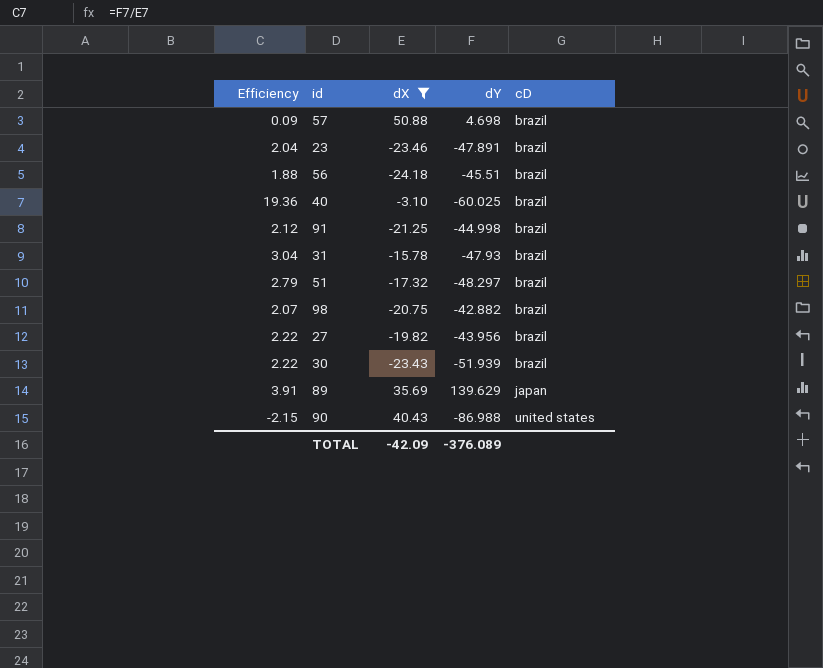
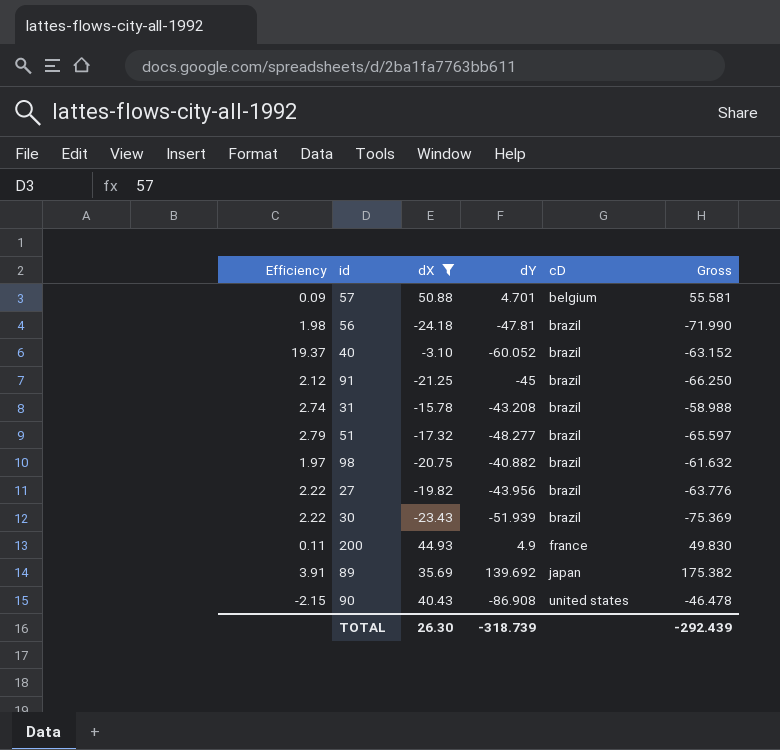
column Gross | formula: none -> [dX] + [dY]
row 23: 2.04 | -23.46 | -47.891 | brazil -> none
57 | dY: 4.698 -> 4.701
57 | cD: brazil -> belgium
56 | Efficiency: 1.88 -> 1.98
56 | dY: -45.51 -> -47.81
40 | Efficiency: 19.36 -> 19.37
40 | dY: -60.025 -> -60.052
91 | dY: -44.998 -> -45
31 | Efficiency: 3.04 -> 2.74
31 | dY: -47.93 -> -43.208
51 | dY: -48.297 -> -48.277
98 | Efficiency: 2.07 -> 1.97
98 | dY: -42.882 -> -40.882
row 200: none -> 0.11 | 44.93 | 4.9 | france | 49.830
89 | dY: 139.629 -> 139.692
90 | dY: -86.988 -> -86.908
TOTAL | dX: -42.09 -> 26.30
TOTAL | dY: -376.089 -> -318.739

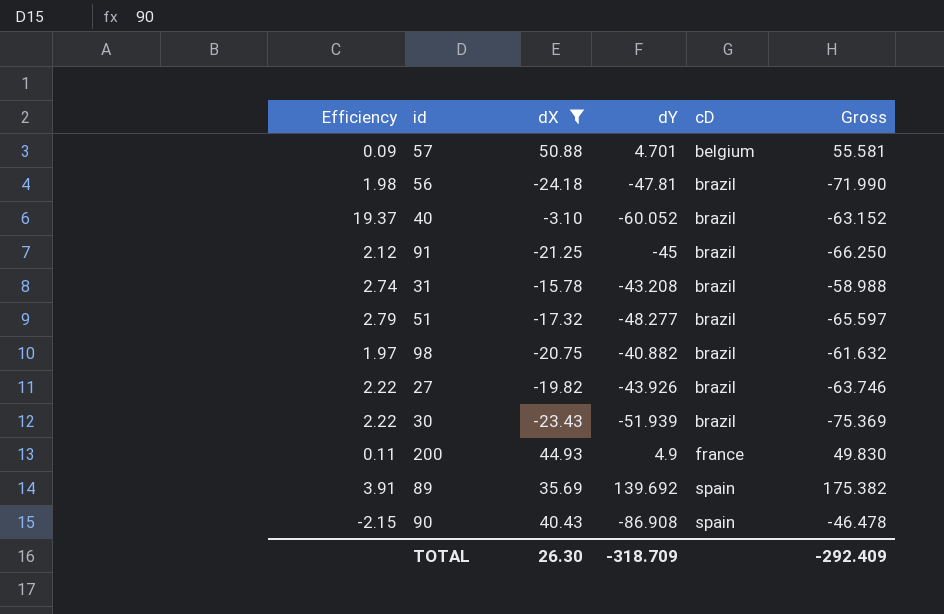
27 | dY: -43.956 -> -43.926
27 | Gross: -63.776 -> -63.746
89 | cD: japan -> spain
90 | cD: united states -> spain
TOTAL | dY: -318.739 -> -318.709
TOTAL | Gross: -292.439 -> -292.409

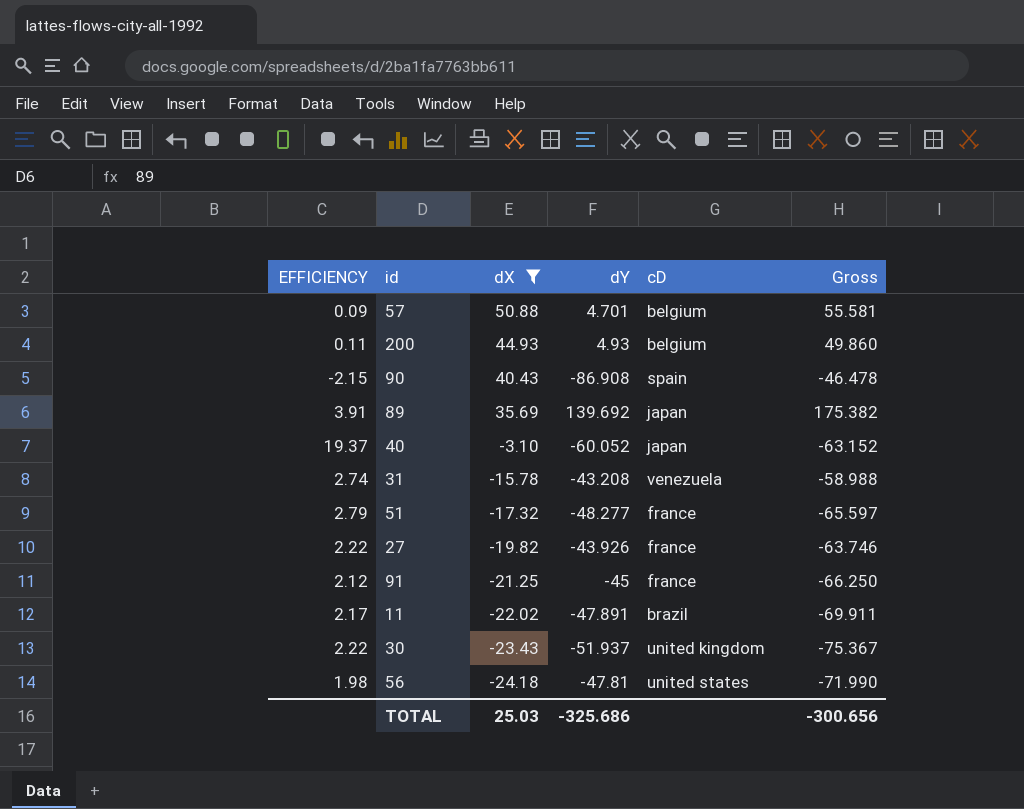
row order: cD ascending -> dX descending
column name: Efficiency -> EFFICIENCY
row 98: 1.97 | -20.75 | -40.882 | brazil | -61.632 -> none
200 | dY: 4.9 -> 4.93
200 | cD: france -> belgium
200 | Gross: 49.830 -> 49.860
89 | cD: spain -> japan
40 | cD: brazil -> japan
31 | cD: brazil -> venezuela
51 | cD: brazil -> france
27 | cD: brazil -> france
91 | cD: brazil -> france
row 11: none -> 2.17 | -22.02 | -47.891 | brazil | -69.911
30 | dY: -51.939 -> -51.937
30 | cD: brazil -> united kingdom
30 | Gross: -75.369 -> -75.367
56 | cD: brazil -> united states
TOTAL | dX: 26.30 -> 25.03
TOTAL | dY: -318.709 -> -325.686
TOTAL | Gross: -292.409 -> -300.656

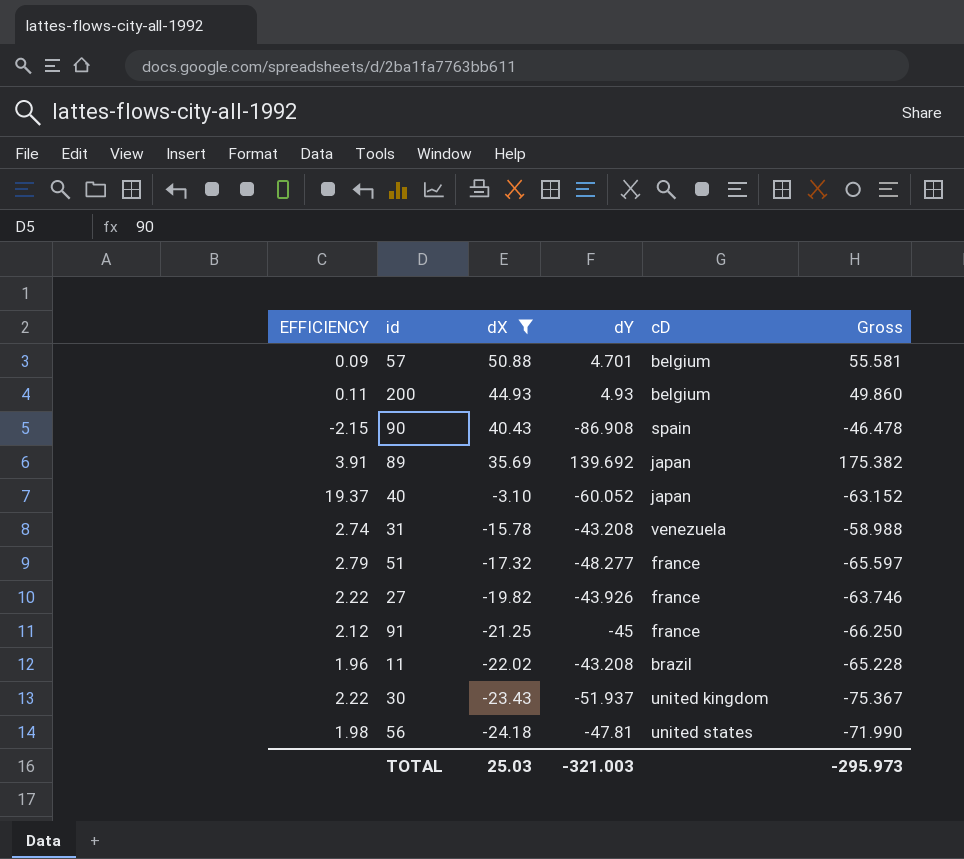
11 | EFFICIENCY: 2.17 -> 1.96
11 | dY: -47.891 -> -43.208
11 | Gross: -69.911 -> -65.228
TOTAL | dY: -325.686 -> -321.003
TOTAL | Gross: -300.656 -> -295.973

